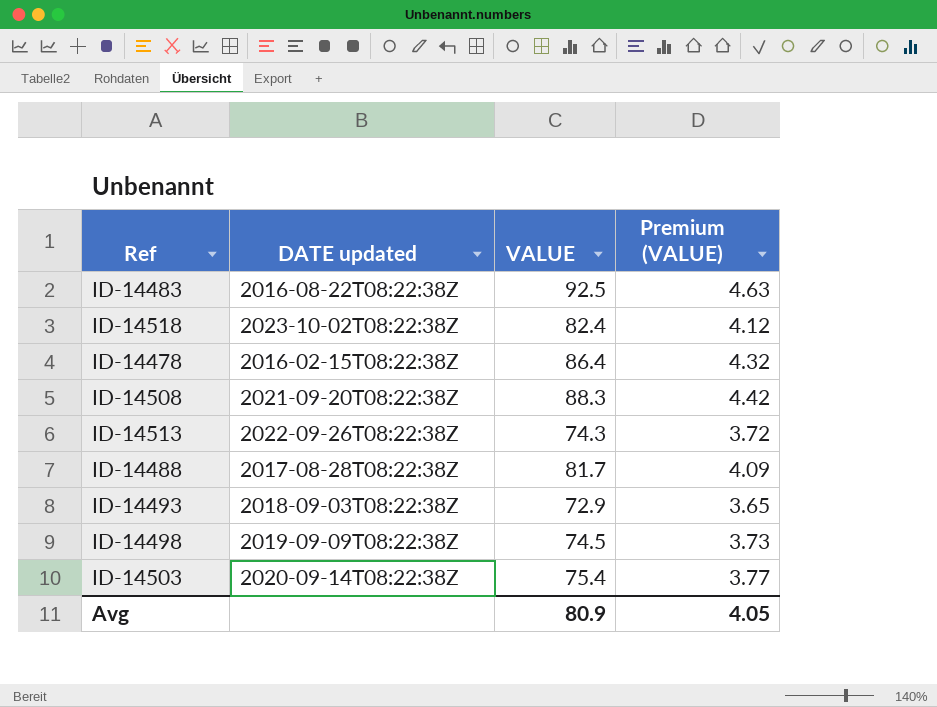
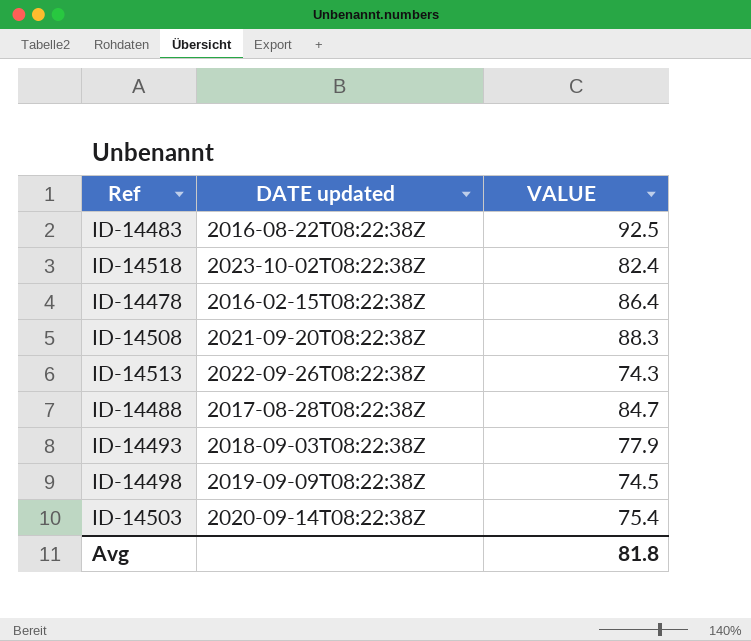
column Premium (VALUE) | formula: [VALUE] * 0.05 -> none
ID-14488 | VALUE: 81.7 -> 84.7
ID-14493 | VALUE: 72.9 -> 77.9
Avg | VALUE: 80.9 -> 81.8

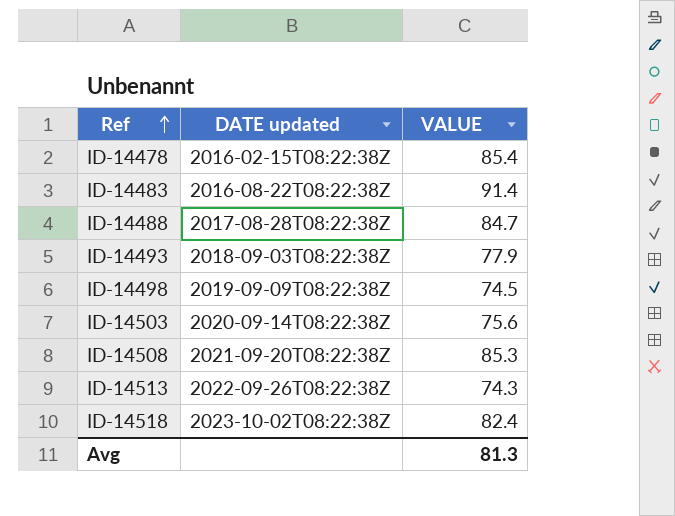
row order: none -> Ref ascending
ID-14478 | VALUE: 86.4 -> 85.4
ID-14483 | VALUE: 92.5 -> 91.4
ID-14503 | VALUE: 75.4 -> 75.6
ID-14508 | VALUE: 88.3 -> 85.3
Avg | VALUE: 81.8 -> 81.3

